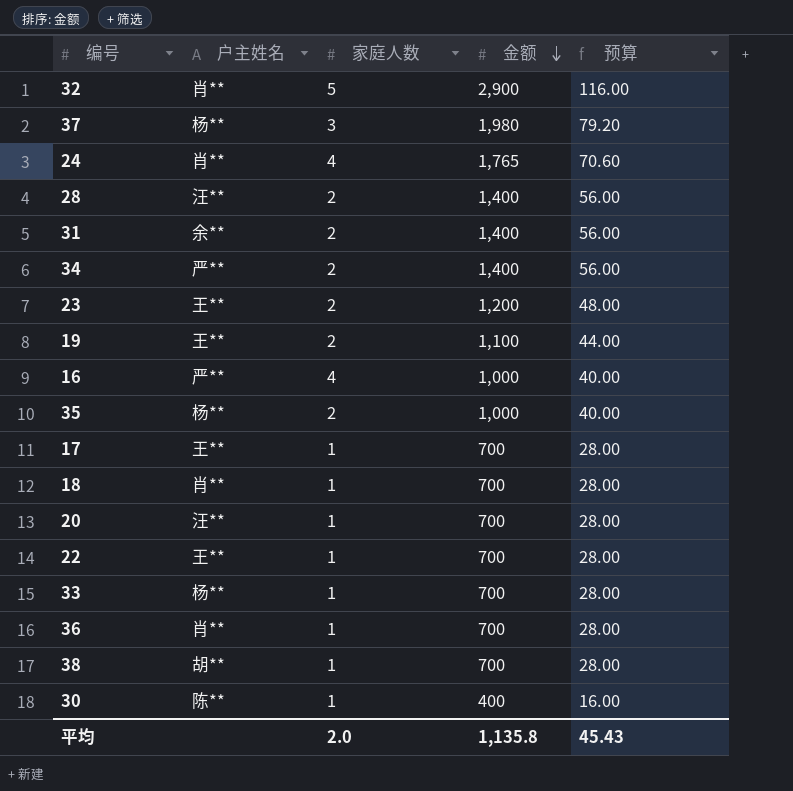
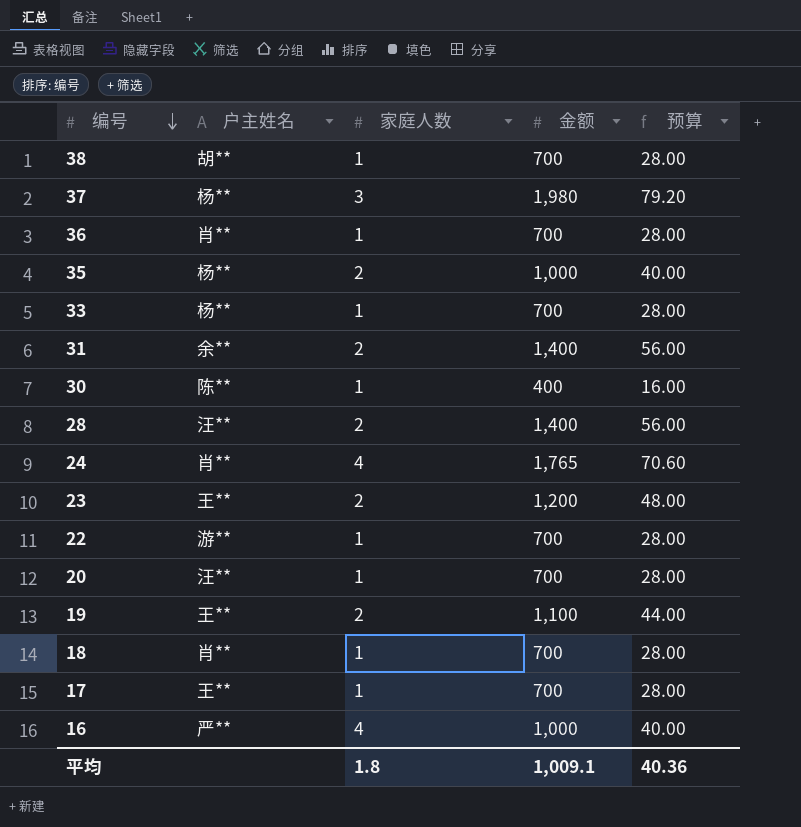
row order: 金额 descending -> 编号 descending
row 32: 肖** | 5 | 2,900 | 116.00 -> none
row 34: 严** | 2 | 1,400 | 56.00 -> none
22 | 户主姓名: 王** -> 游**
平均 | 家庭人数: 2.0 -> 1.8
平均 | 金额: 1,135.8 -> 1,009.1
平均 | 预算: 45.43 -> 40.36

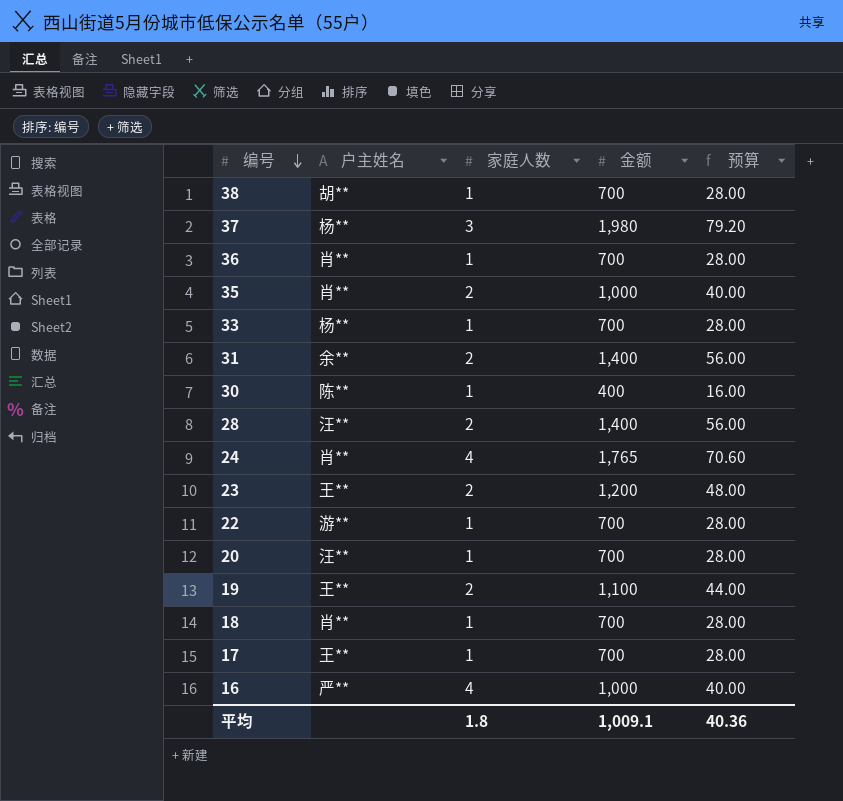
35 | 户主姓名: 杨** -> 肖**

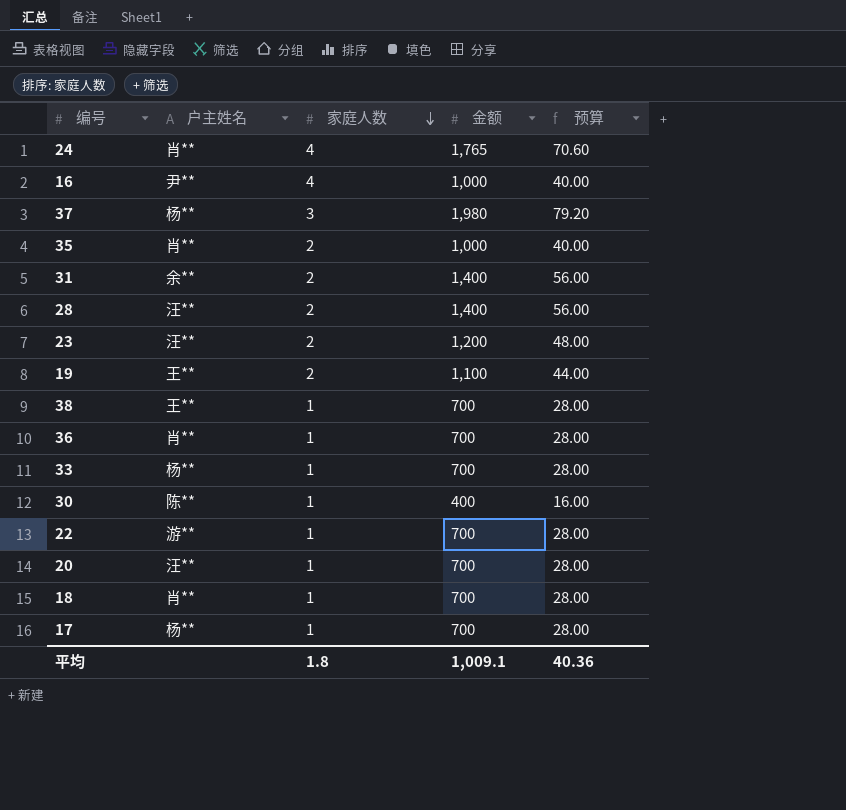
row order: 编号 descending -> 家庭人数 descending
16 | 户主姓名: 严** -> 尹**
23 | 户主姓名: 王** -> 汪**
38 | 户主姓名: 胡** -> 王**
17 | 户主姓名: 王** -> 杨**

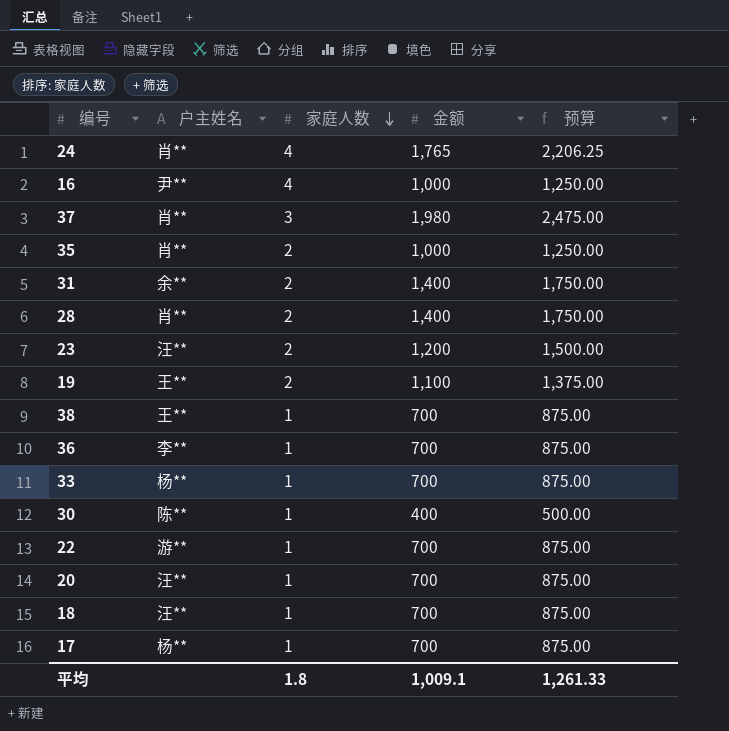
column 预算 | formula: [金额] * 0.04 -> [金额] * 1.25
37 | 户主姓名: 杨** -> 肖**
28 | 户主姓名: 汪** -> 肖**
36 | 户主姓名: 肖** -> 李**
18 | 户主姓名: 肖** -> 汪**
平均 | 预算: 40.36 -> 1,261.33

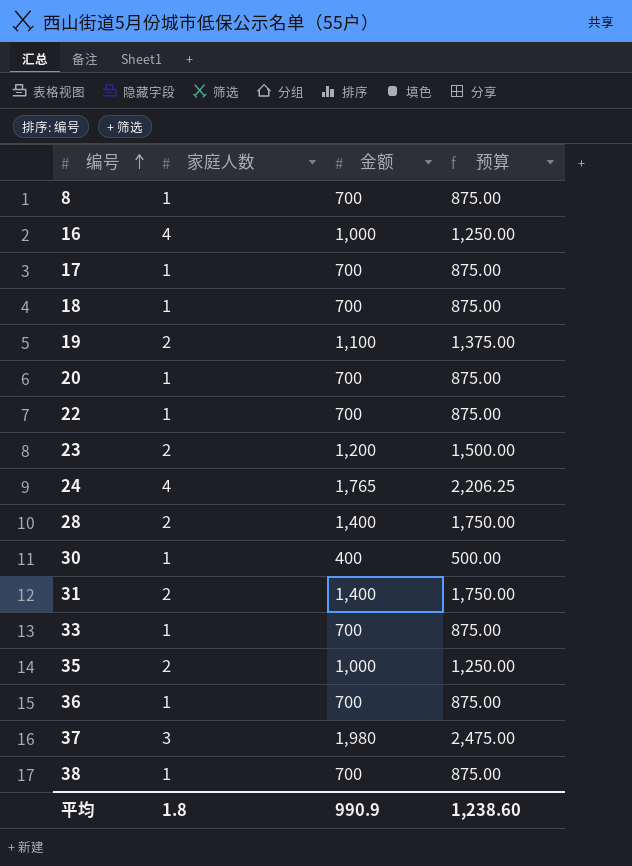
row order: 家庭人数 descending -> 编号 ascending
column 户主姓名 | position: 2 -> none
row 8: none -> 1 | 700 | 875.00
平均 | 金额: 1,009.1 -> 990.9
平均 | 预算: 1,261.33 -> 1,238.60

